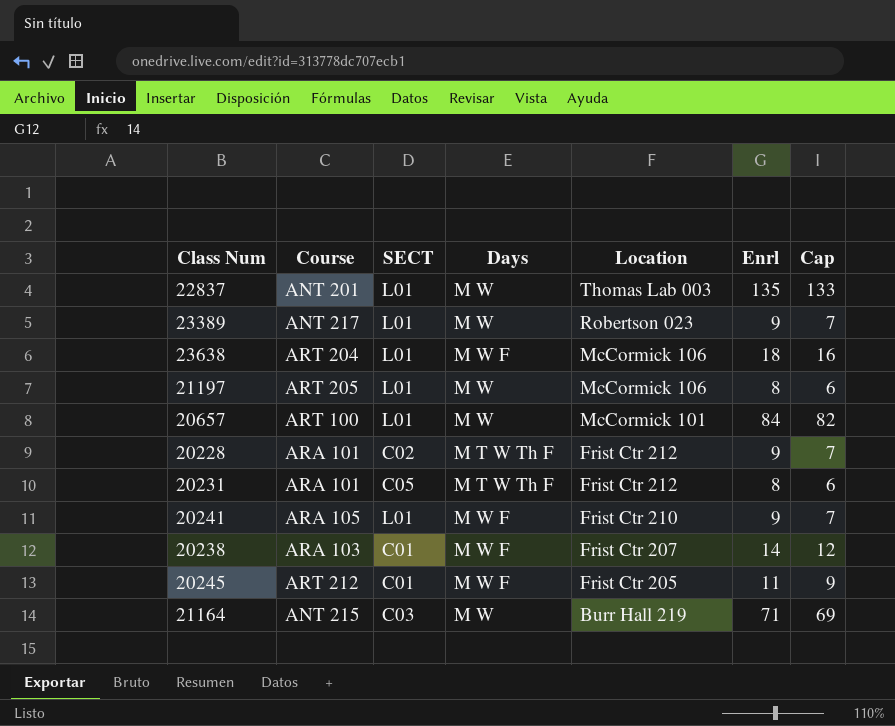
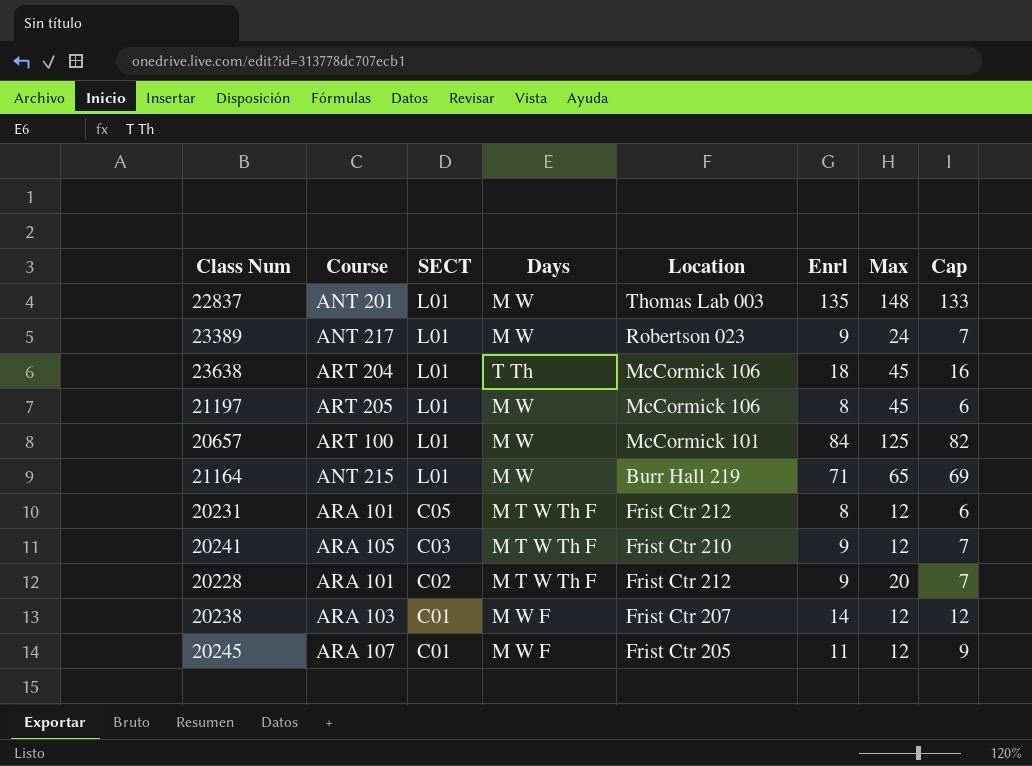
row order: Location descending -> SECT descending
column Max | position: none -> 7
23638 | Days: M W F -> T Th
21164 | SECT: C03 -> L01
20241 | SECT: L01 -> C03
20241 | Days: M W F -> M T W Th F
20245 | Course: ART 212 -> ARA 107

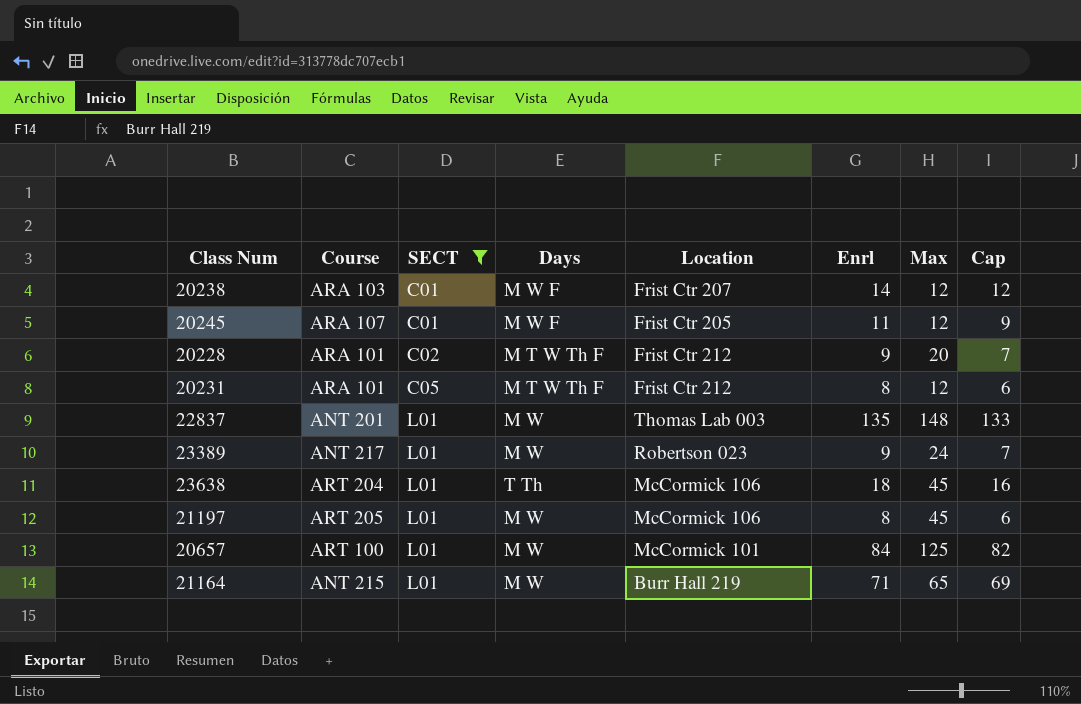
filter: none -> SECT != C03
row order: SECT descending -> SECT ascending

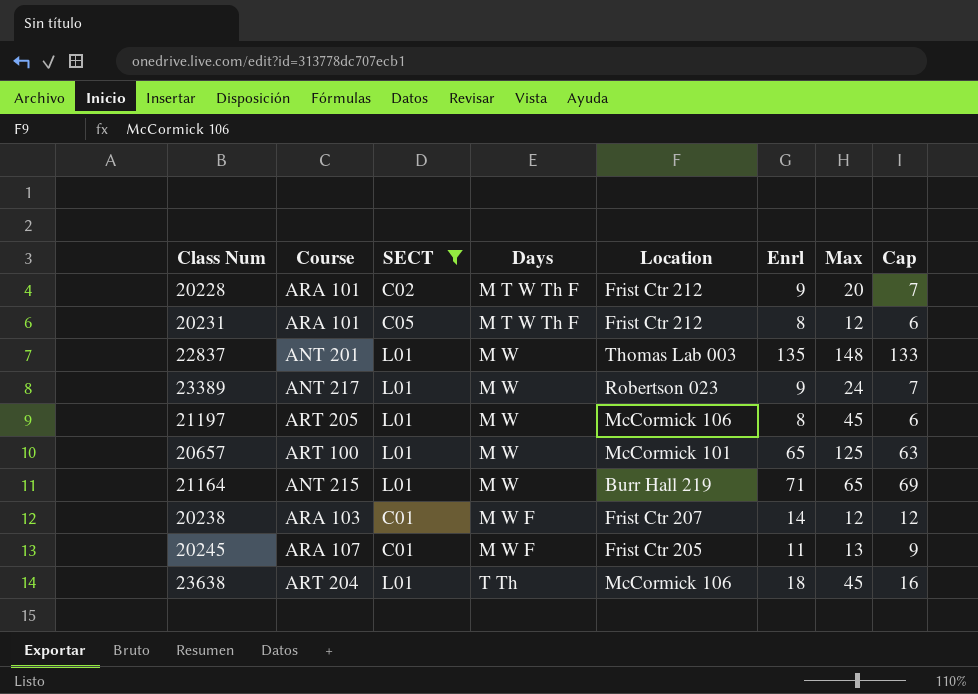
row order: SECT ascending -> Days ascending
20657 | Enrl: 84 -> 65
20657 | Cap: 82 -> 63
20245 | Max: 12 -> 13

